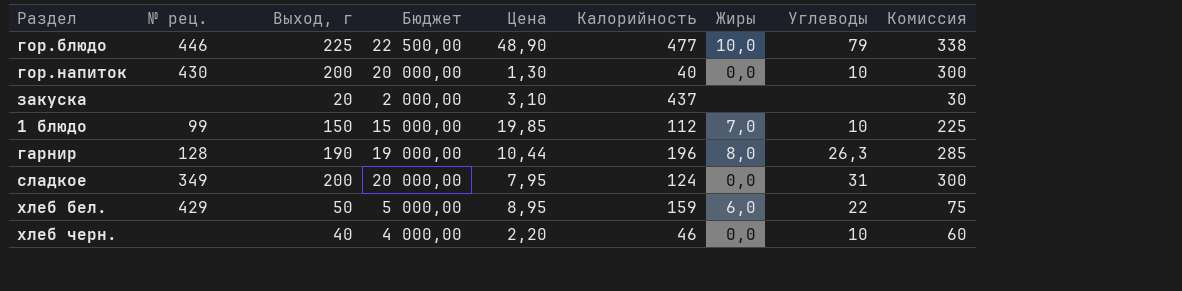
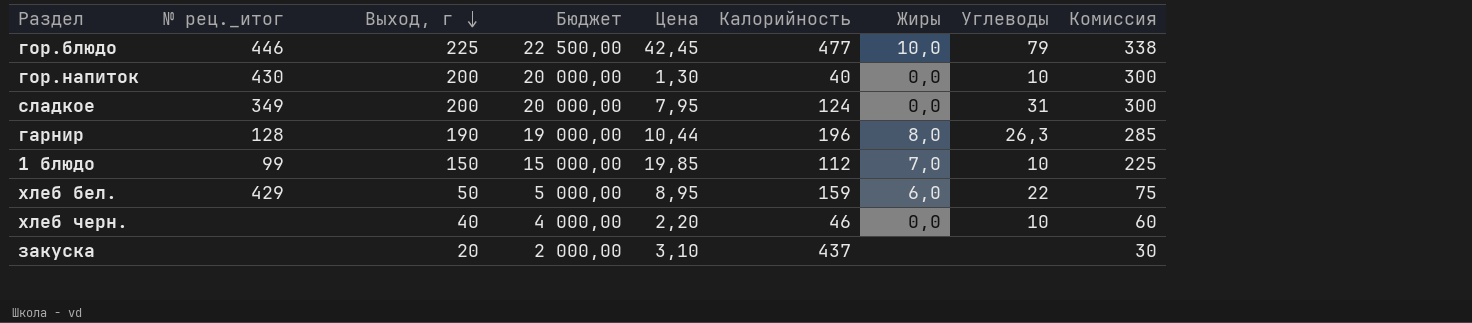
row order: none -> Выход, г descending
column name: № рец. -> № рец._итог
гор.блюдо | Цена: 48,90 -> 42,45

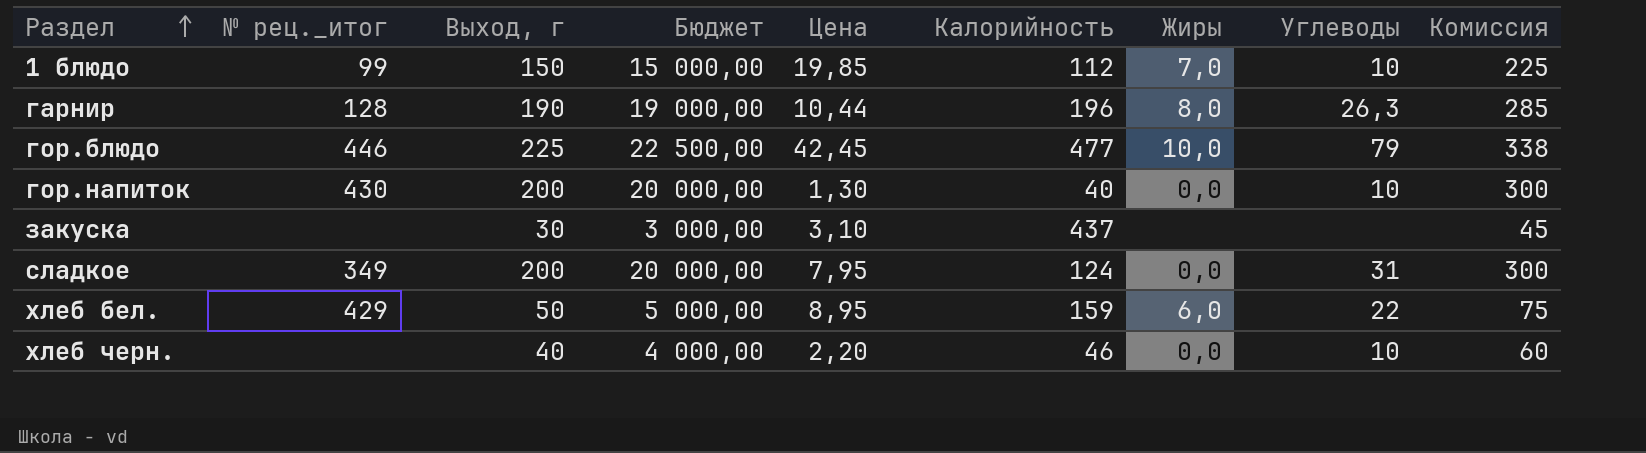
row order: Выход, г descending -> Раздел ascending
закуска | Выход, г: 20 -> 30
закуска | Бюджет: 2 000,00 -> 3 000,00
закуска | Комиссия: 30 -> 45

